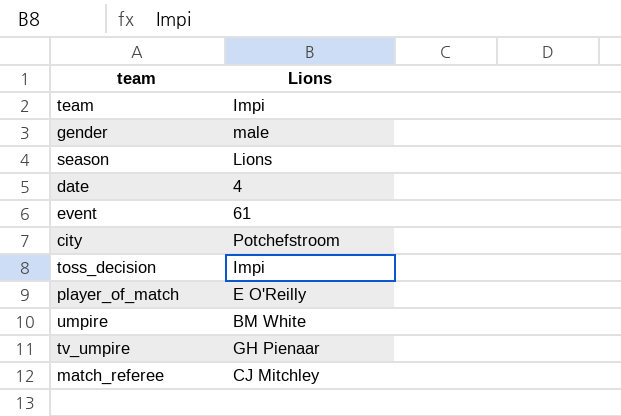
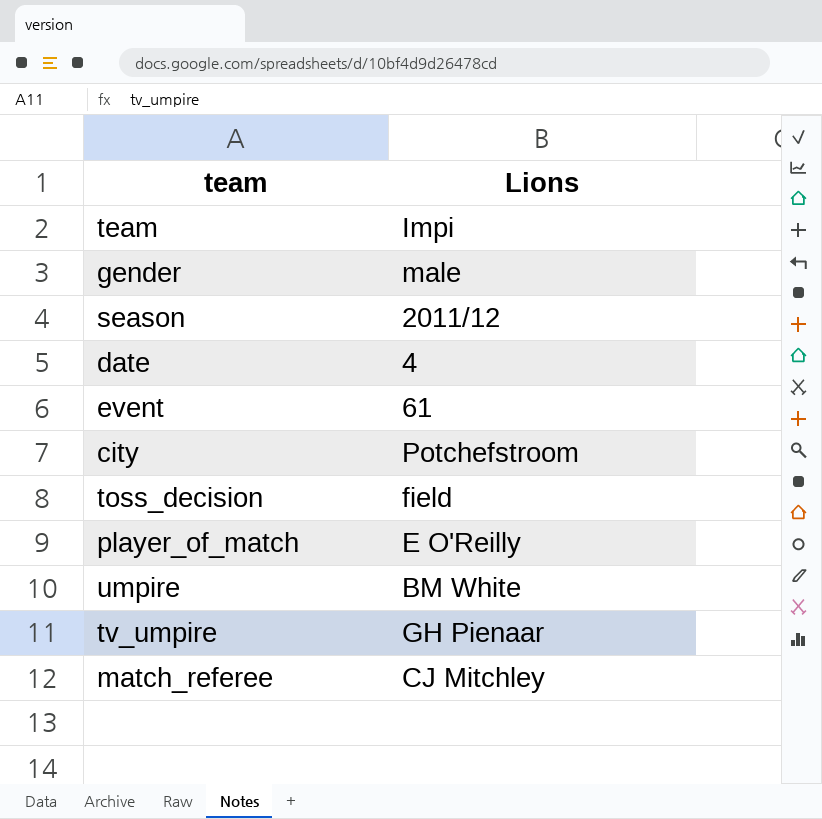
season | Lions: Lions -> 2011/12
toss_decision | Lions: Impi -> field

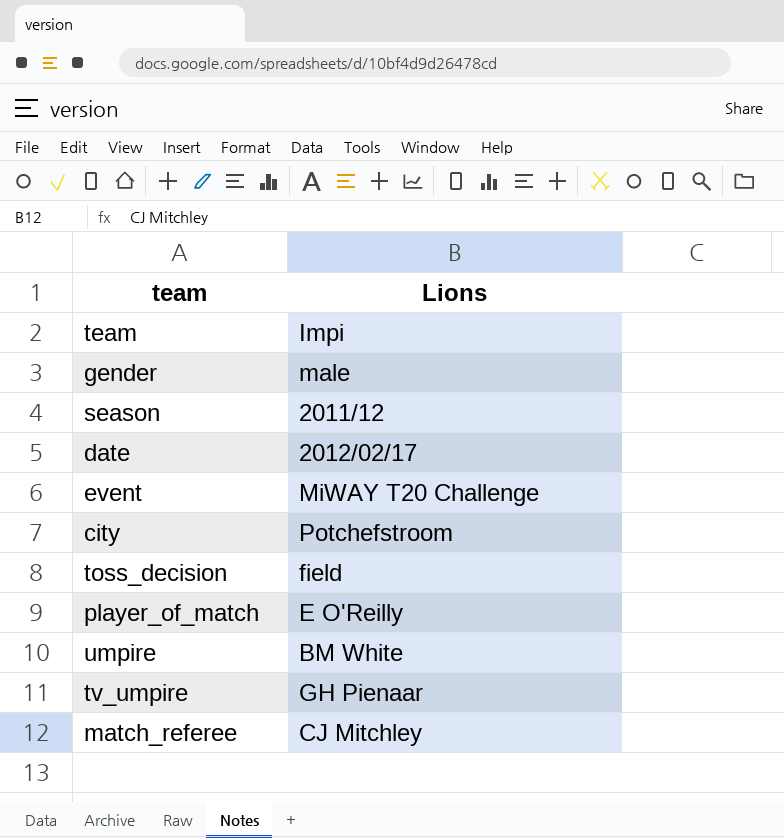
date | Lions: 4 -> 2012/02/17
event | Lions: 61 -> MiWAY T20 Challenge

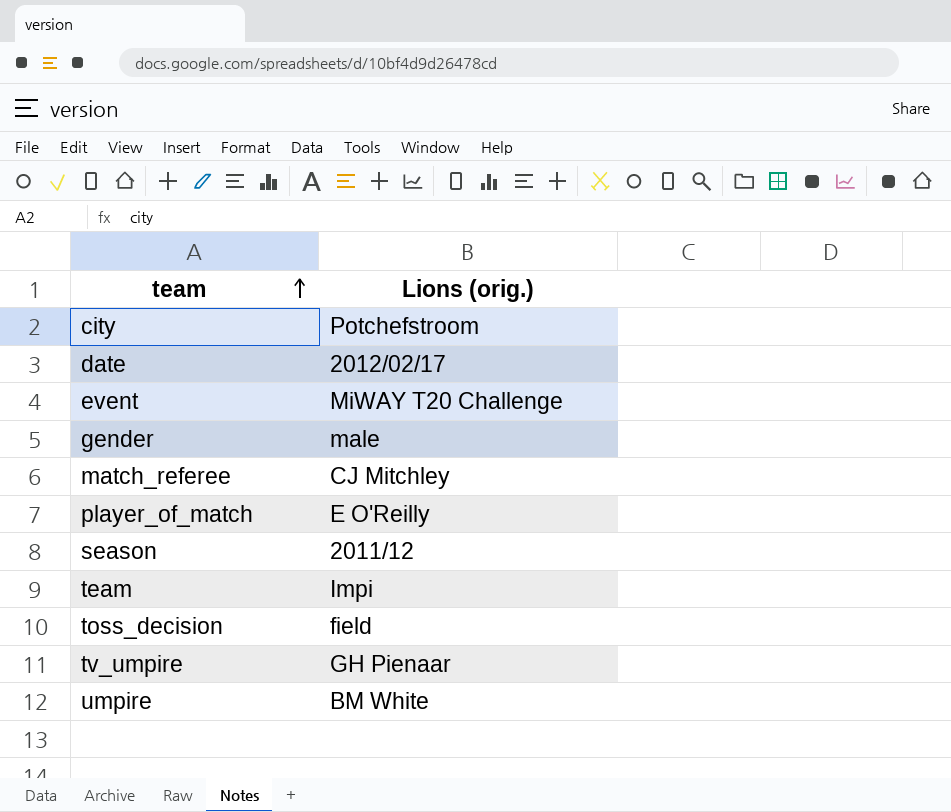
row order: none -> team ascending
column name: Lions -> Lions (orig.)

